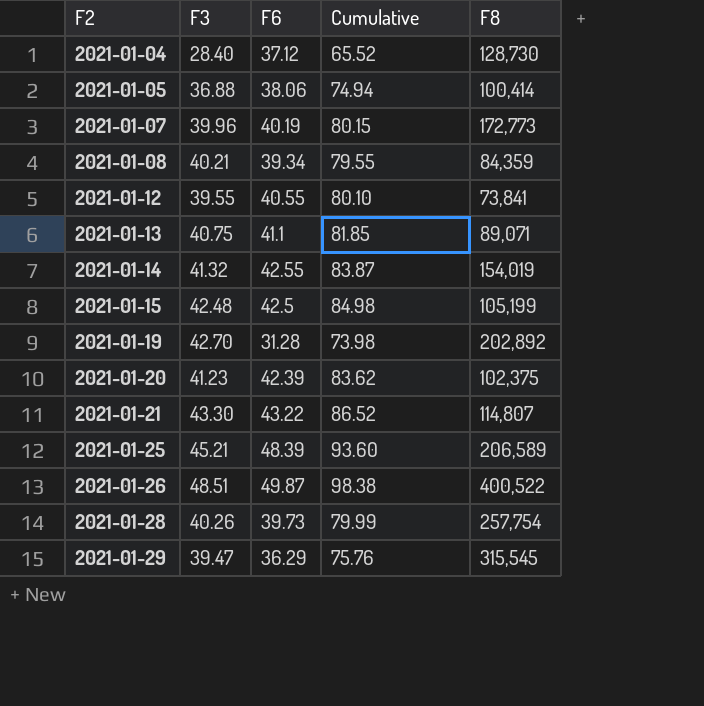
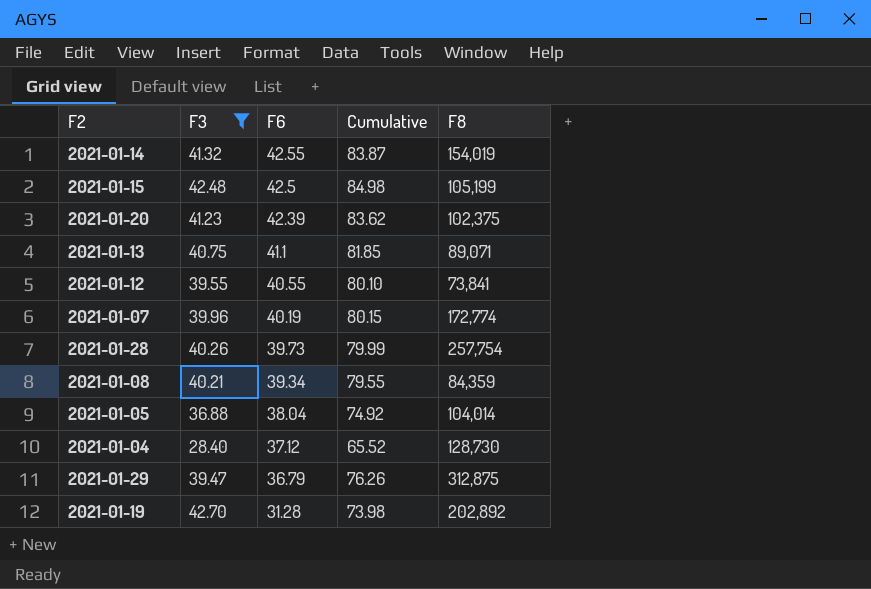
filter: none -> F3 <= 42.70
row order: F2 ascending -> F6 descending
2021-01-07 | F8: 172,773 -> 172,774
2021-01-05 | F6: 38.06 -> 38.04
2021-01-05 | Cumulative: 74.94 -> 74.92
2021-01-05 | F8: 100,414 -> 104,014
2021-01-29 | F6: 36.29 -> 36.79
2021-01-29 | Cumulative: 75.76 -> 76.26
2021-01-29 | F8: 315,545 -> 312,875

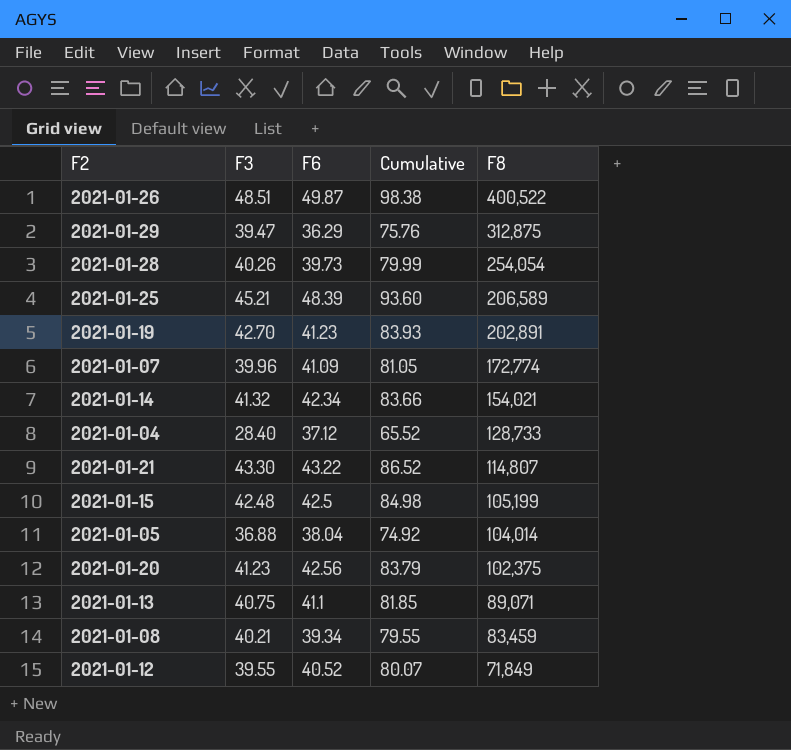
filter: F3 <= 42.70 -> none
row order: F6 descending -> F8 descending
2021-01-29 | F6: 36.79 -> 36.29
2021-01-29 | Cumulative: 76.26 -> 75.76
2021-01-28 | F8: 257,754 -> 254,054
2021-01-19 | F6: 31.28 -> 41.23
2021-01-19 | Cumulative: 73.98 -> 83.93
2021-01-19 | F8: 202,892 -> 202,891
2021-01-07 | F6: 40.19 -> 41.09
2021-01-07 | Cumulative: 80.15 -> 81.05
2021-01-14 | F6: 42.55 -> 42.34
2021-01-14 | Cumulative: 83.87 -> 83.66
2021-01-14 | F8: 154,019 -> 154,021
2021-01-04 | F8: 128,730 -> 128,733
2021-01-20 | F6: 42.39 -> 42.56
2021-01-20 | Cumulative: 83.62 -> 83.79
2021-01-08 | F8: 84,359 -> 83,459
2021-01-12 | F6: 40.55 -> 40.52
2021-01-12 | Cumulative: 80.10 -> 80.07
2021-01-12 | F8: 73,841 -> 71,849

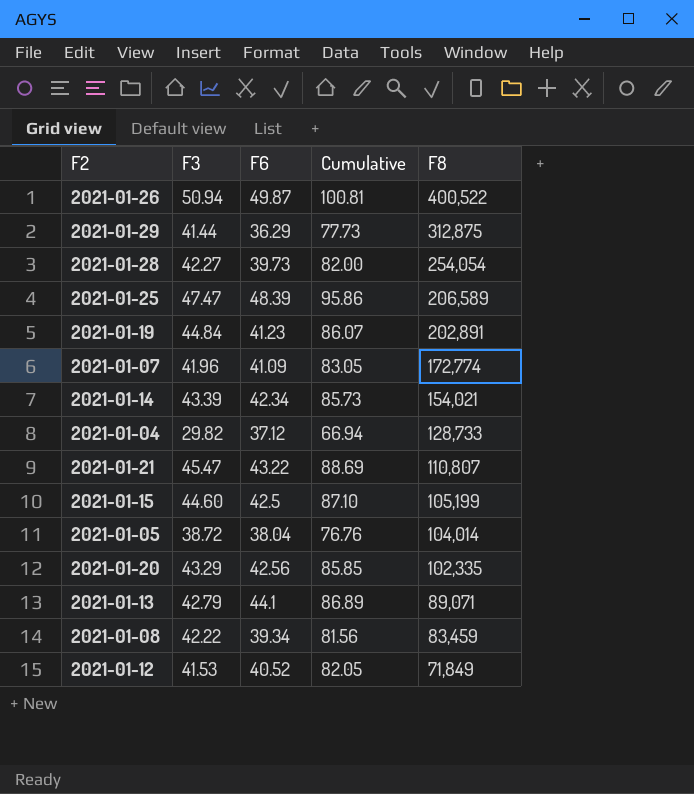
2021-01-26 | F3: 48.51 -> 50.94
2021-01-26 | Cumulative: 98.38 -> 100.81
2021-01-29 | F3: 39.47 -> 41.44
2021-01-29 | Cumulative: 75.76 -> 77.73
2021-01-28 | F3: 40.26 -> 42.27
2021-01-28 | Cumulative: 79.99 -> 82.00
2021-01-25 | F3: 45.21 -> 47.47
2021-01-25 | Cumulative: 93.60 -> 95.86
2021-01-19 | F3: 42.70 -> 44.84
2021-01-19 | Cumulative: 83.93 -> 86.07
2021-01-07 | F3: 39.96 -> 41.96
2021-01-07 | Cumulative: 81.05 -> 83.05
2021-01-14 | F3: 41.32 -> 43.39
2021-01-14 | Cumulative: 83.66 -> 85.73
2021-01-04 | F3: 28.40 -> 29.82
2021-01-04 | Cumulative: 65.52 -> 66.94
2021-01-21 | F3: 43.30 -> 45.47
2021-01-21 | Cumulative: 86.52 -> 88.69
2021-01-21 | F8: 114,807 -> 110,807
2021-01-15 | F3: 42.48 -> 44.60
2021-01-15 | Cumulative: 84.98 -> 87.10
2021-01-05 | F3: 36.88 -> 38.72
2021-01-05 | Cumulative: 74.92 -> 76.76
2021-01-20 | F3: 41.23 -> 43.29
2021-01-20 | Cumulative: 83.79 -> 85.85
2021-01-20 | F8: 102,375 -> 102,335
2021-01-13 | F3: 40.75 -> 42.79
2021-01-13 | F6: 41.1 -> 44.1
2021-01-13 | Cumulative: 81.85 -> 86.89
2021-01-08 | F3: 40.21 -> 42.22
2021-01-08 | Cumulative: 79.55 -> 81.56
2021-01-12 | F3: 39.55 -> 41.53
2021-01-12 | Cumulative: 80.07 -> 82.05

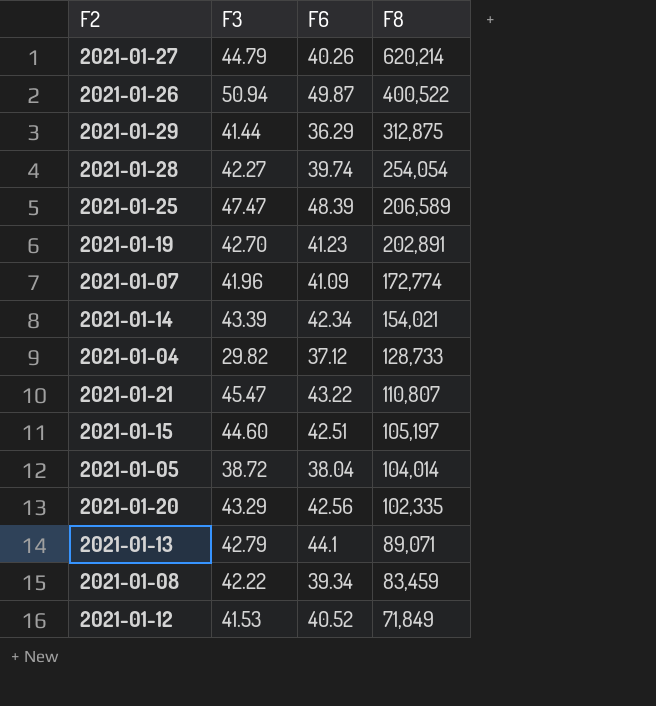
column Cumulative | formula: [F3] + [F6] -> none
row 2021-01-27: none -> 44.79 | 40.26 | 620,214
2021-01-28 | F6: 39.73 -> 39.74
2021-01-19 | F3: 44.84 -> 42.70
2021-01-15 | F6: 42.5 -> 42.51
2021-01-15 | F8: 105,199 -> 105,197

